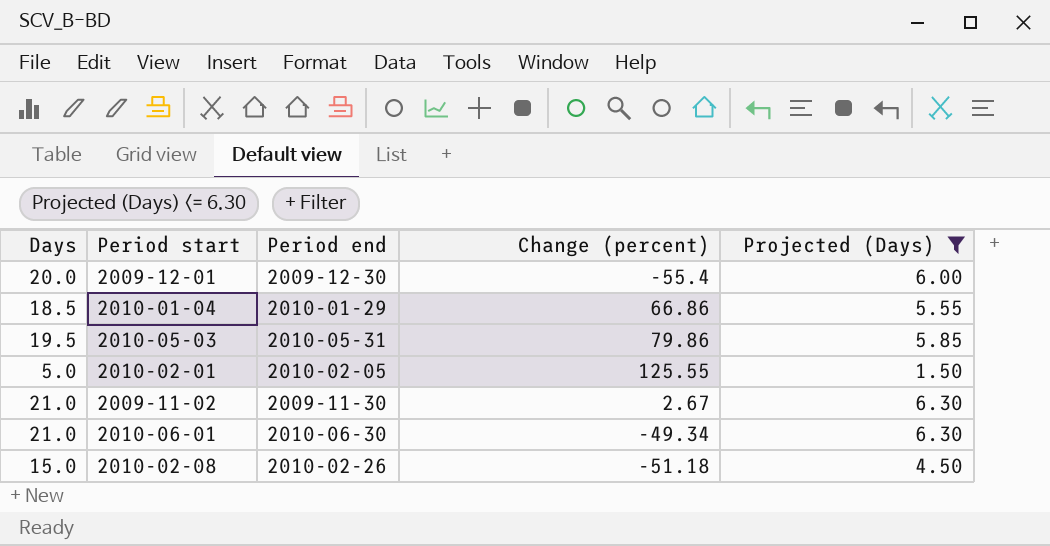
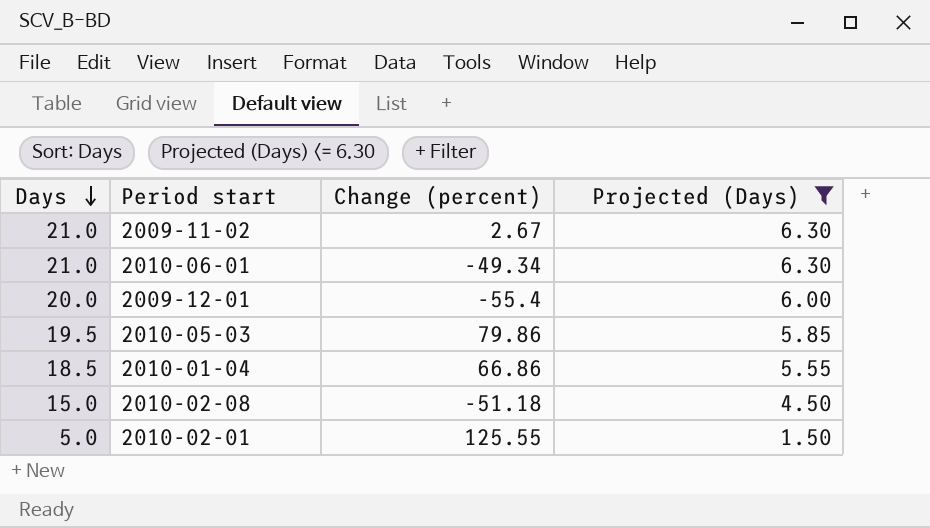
row order: none -> Days descending
column Period end | position: 3 -> none

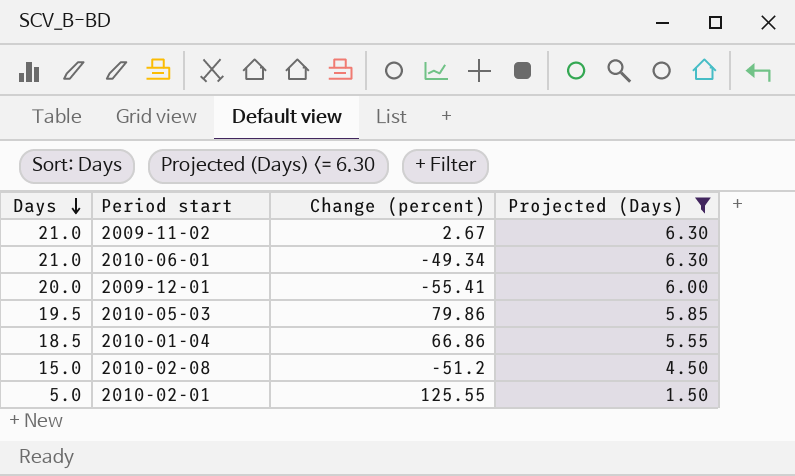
2009-12-01 | Change (percent): -55.4 -> -55.41
2010-02-08 | Change (percent): -51.18 -> -51.2

